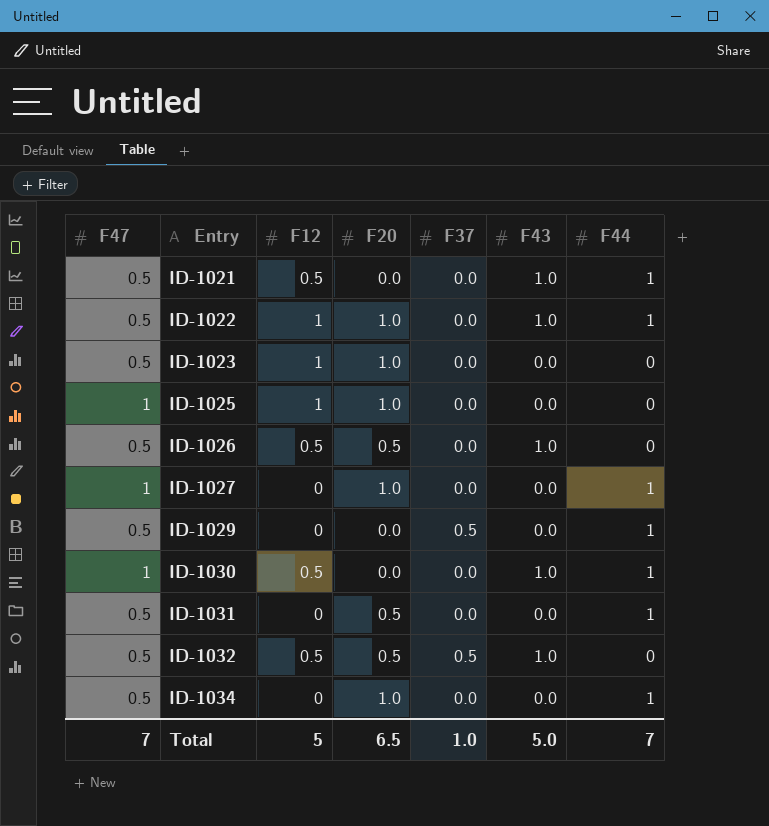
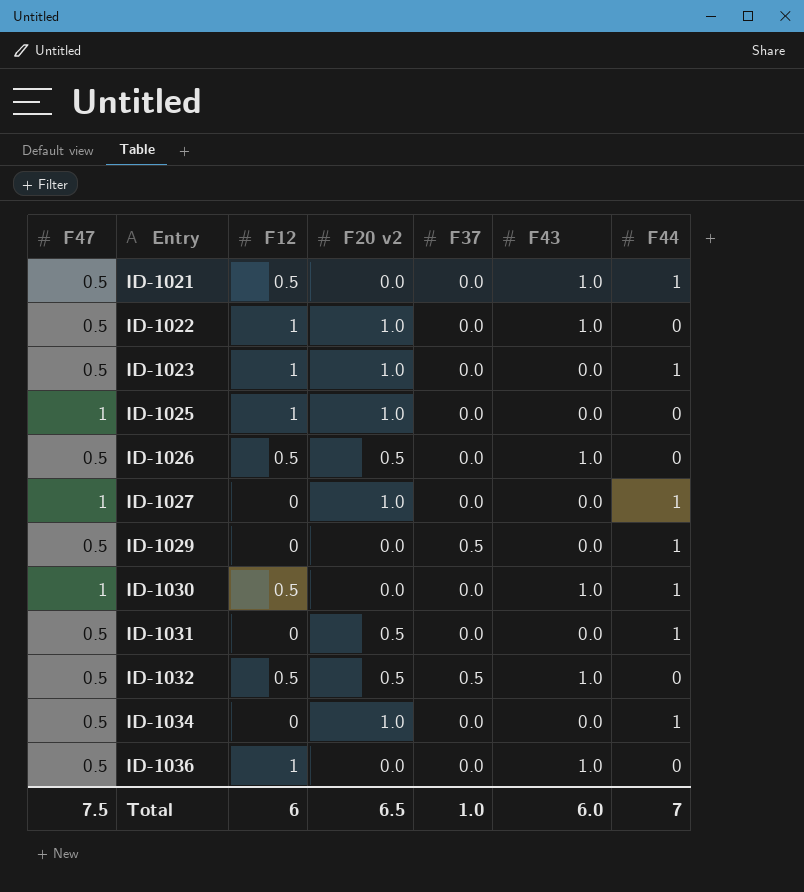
column name: F20 -> F20 v2
ID-1022 | F44: 1 -> 0
ID-1023 | F44: 0 -> 1
row ID-1036: none -> 0.5 | 1 | 0.0 | 0.0 | 1.0 | 0
Total | F47: 7 -> 7.5
Total | F12: 5 -> 6
Total | F43: 5.0 -> 6.0

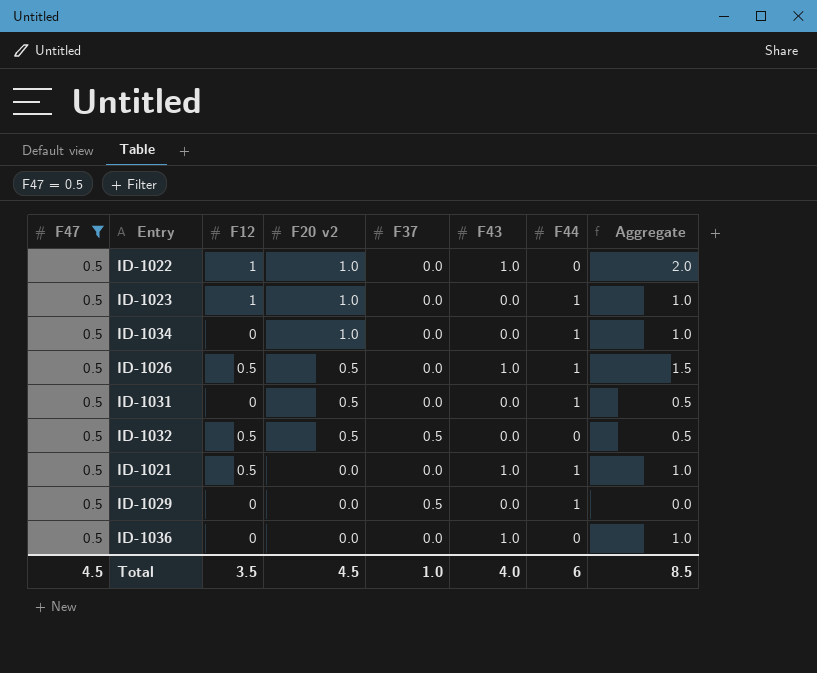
filter: none -> F47 = 0.5
row order: Entry ascending -> F20 v2 descending
column Aggregate | formula: none -> [F20 v2] + [F43]
ID-1026 | F44: 0 -> 1
ID-1032 | F43: 1.0 -> 0.0
ID-1036 | F12: 1 -> 0
Total | F47: 7.5 -> 4.5
Total | F12: 6 -> 3.5
Total | F20 v2: 6.5 -> 4.5
Total | F43: 6.0 -> 4.0
Total | F44: 7 -> 6

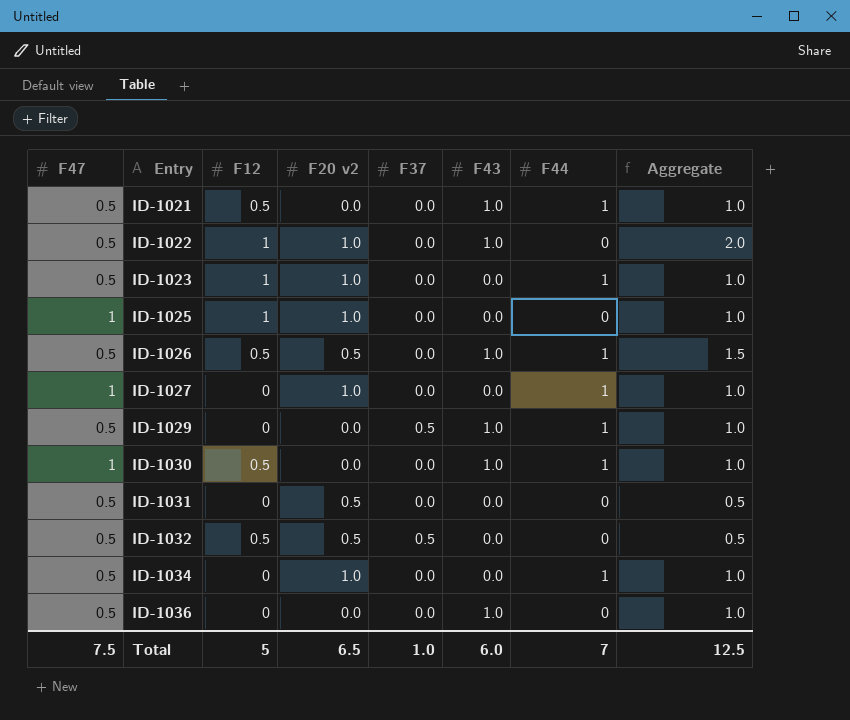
filter: F47 = 0.5 -> none
row order: F20 v2 descending -> Entry ascending
ID-1029 | F43: 0.0 -> 1.0
ID-1029 | Aggregate: 0.0 -> 1.0
ID-1031 | F44: 1 -> 0
Total | F47: 4.5 -> 7.5
Total | F12: 3.5 -> 5
Total | F20 v2: 4.5 -> 6.5
Total | F43: 4.0 -> 6.0
Total | F44: 6 -> 7
Total | Aggregate: 8.5 -> 12.5

